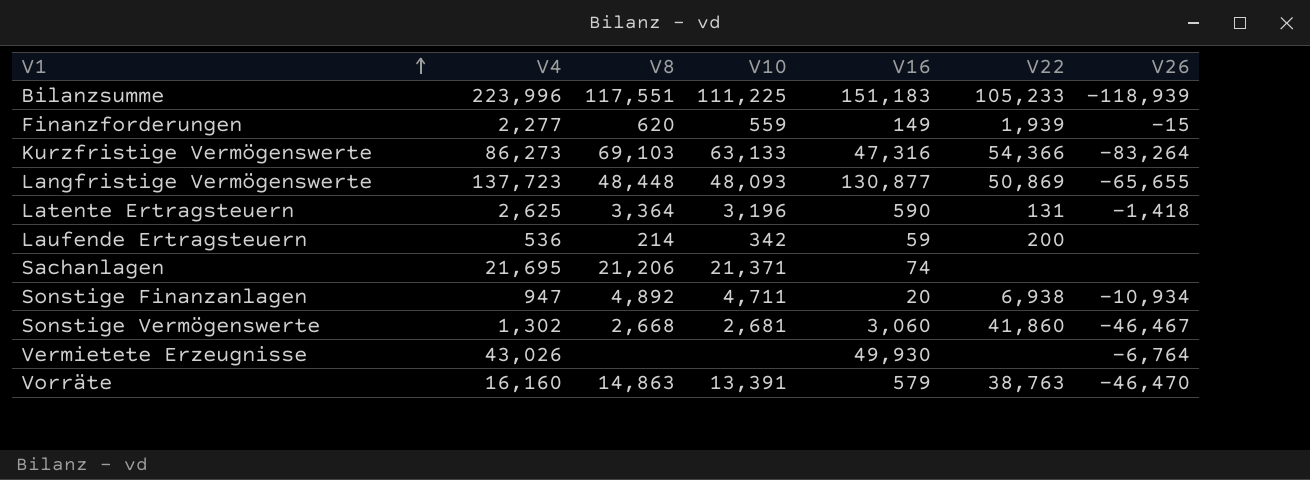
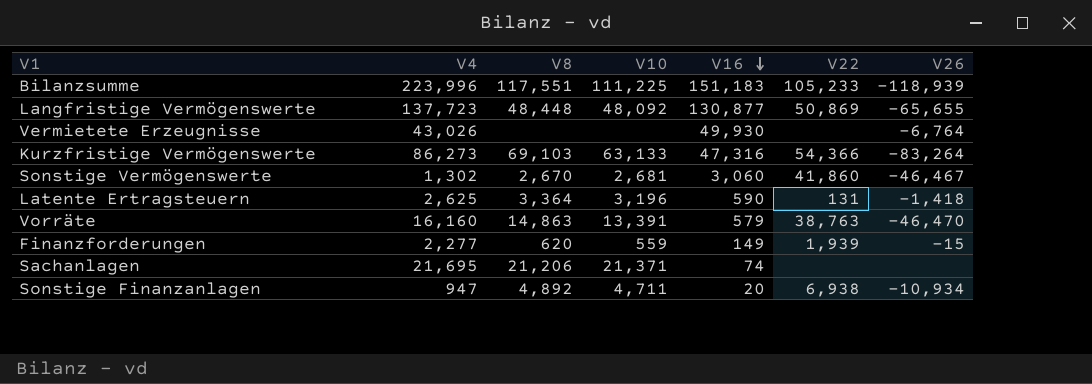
row order: V1 ascending -> V16 descending
row Laufende Ertragsteuern: 536 | 214 | 342 | 59 | 200 | none -> none
Langfristige Vermögenswerte | V10: 48,093 -> 48,092
Sonstige Vermögenswerte | V8: 2,668 -> 2,670

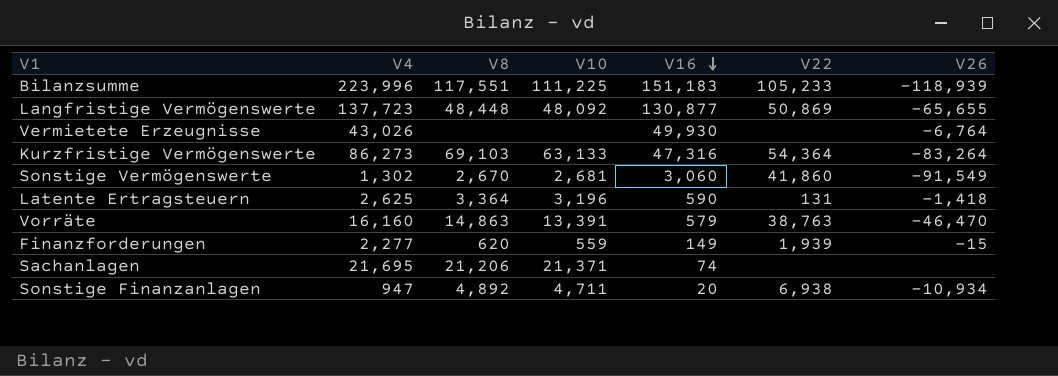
Kurzfristige Vermögenswerte | V22: 54,366 -> 54,364
Sonstige Vermögenswerte | V26: -46,467 -> -91,549

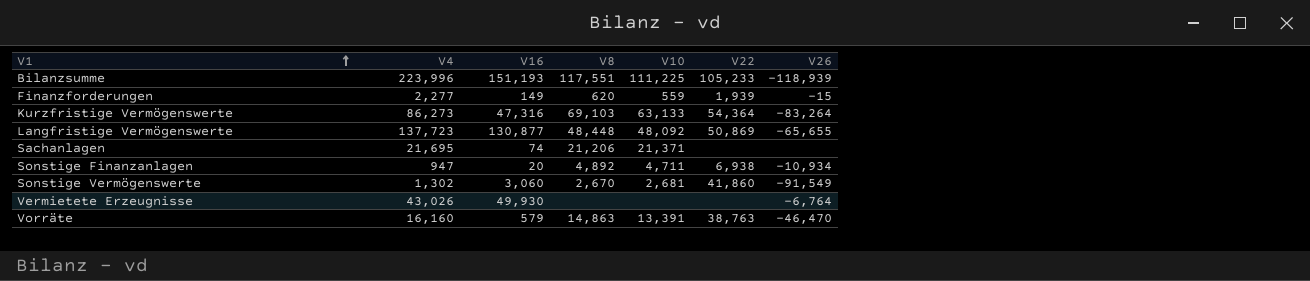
row order: V16 descending -> V1 ascending
column V16 | position: 5 -> 3
row Latente Ertragsteuern: 2,625 | 3,364 | 3,196 | 590 | 131 | -1,418 -> none
Bilanzsumme | V16: 151,183 -> 151,193

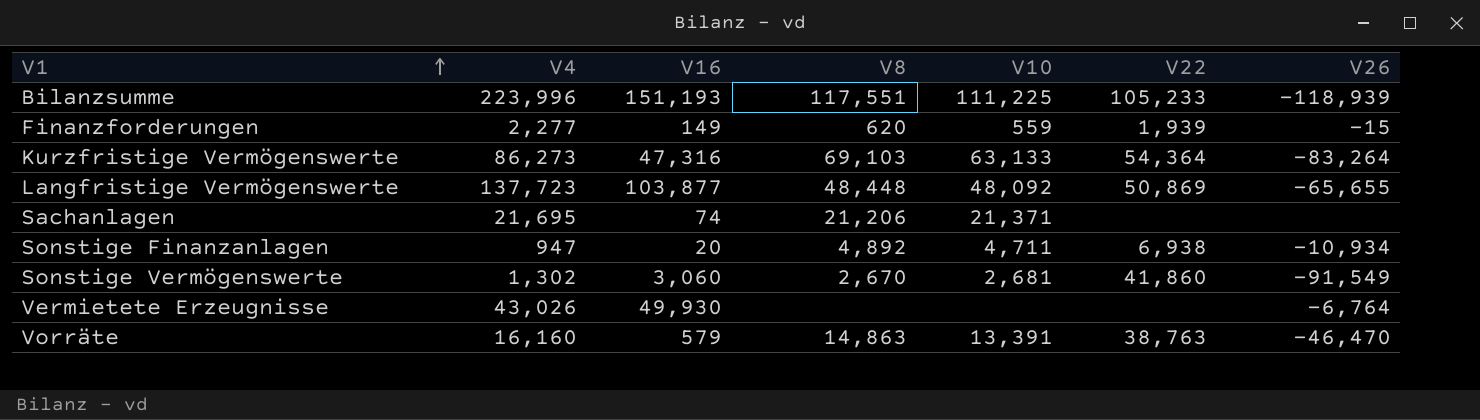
Langfristige Vermögenswerte | V16: 130,877 -> 103,877

